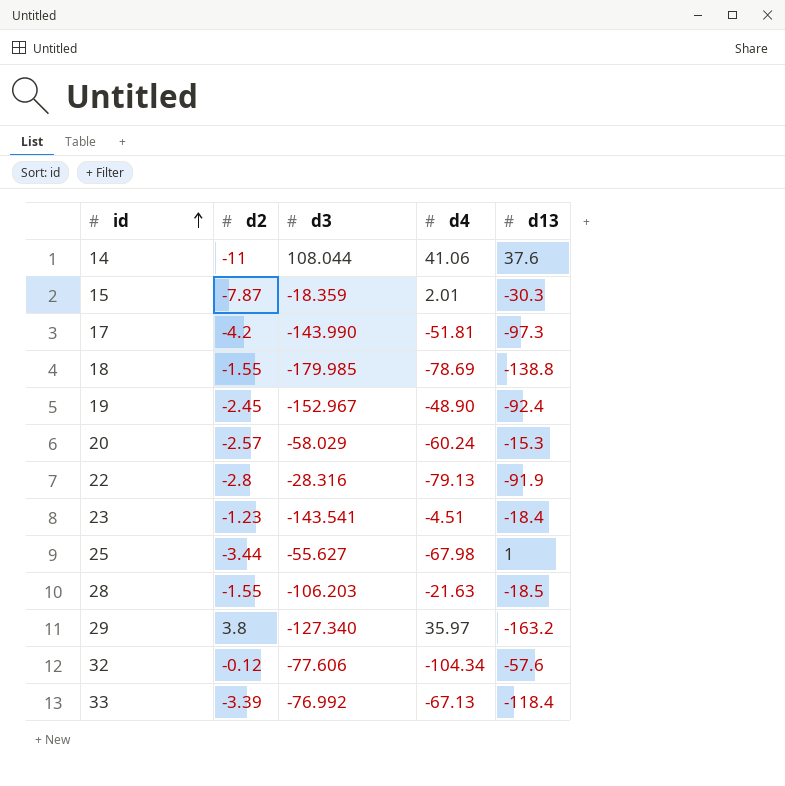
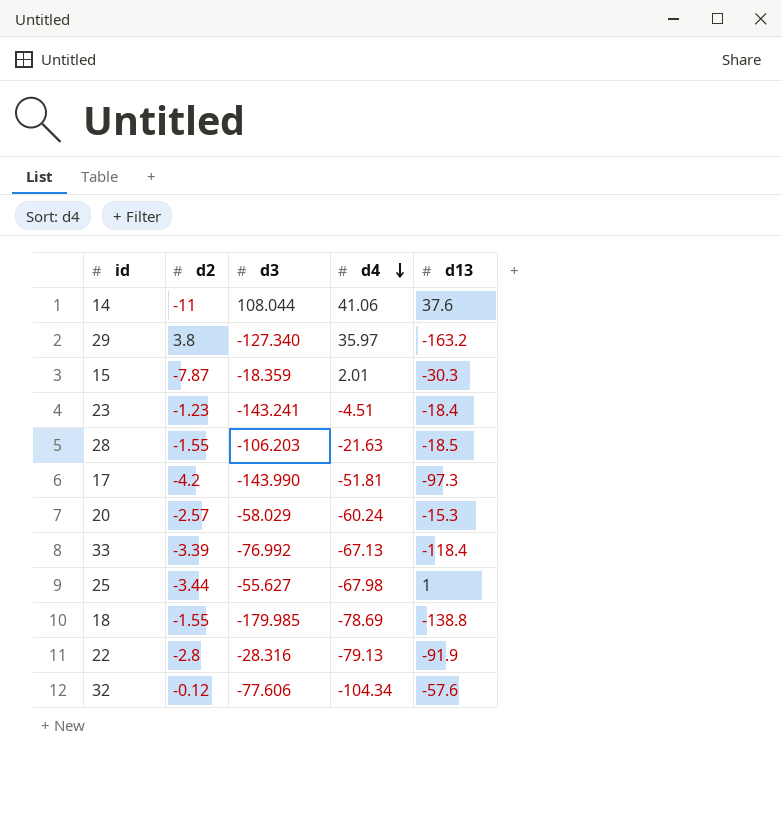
row order: id ascending -> d4 descending
row 19: -2.45 | -152.967 | -48.90 | -92.4 -> none
23 | d3: -143.541 -> -143.241

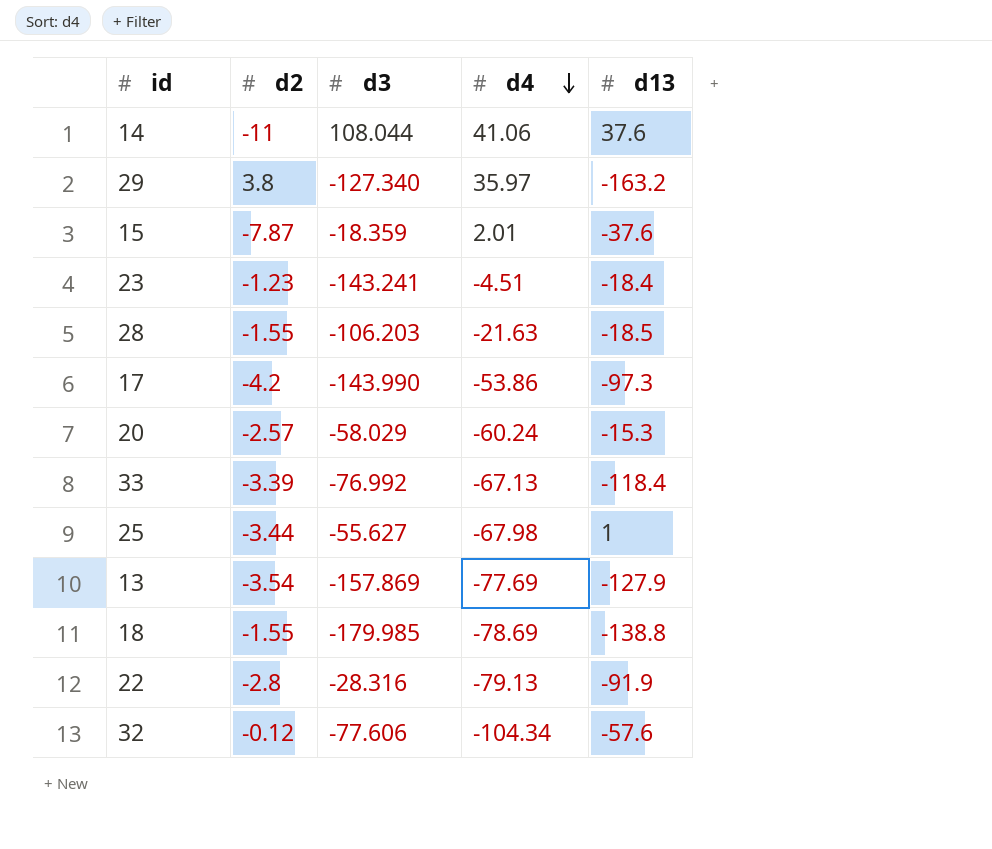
15 | d13: -30.3 -> -37.6
17 | d4: -51.81 -> -53.86
row 13: none -> -3.54 | -157.869 | -77.69 | -127.9

